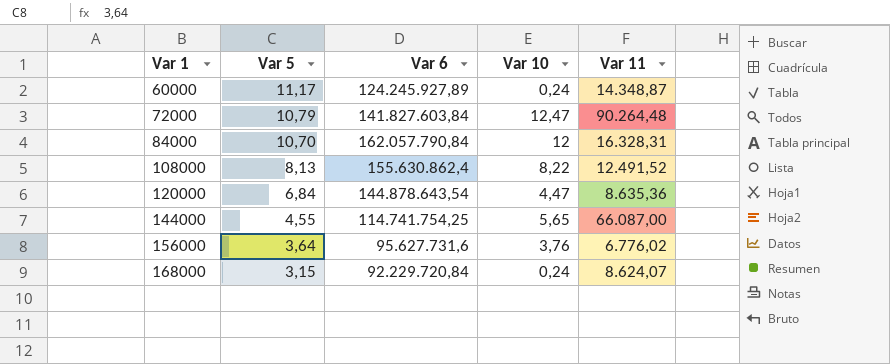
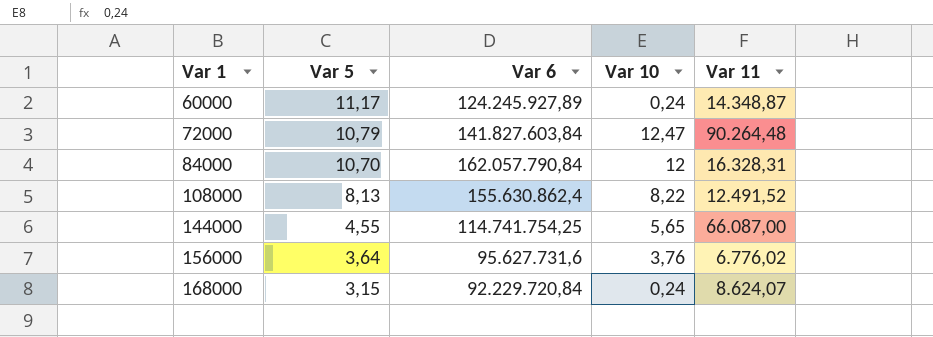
row 120000: 6,84 | 144.878.643,54 | 4,47 | 8.635,36 -> none

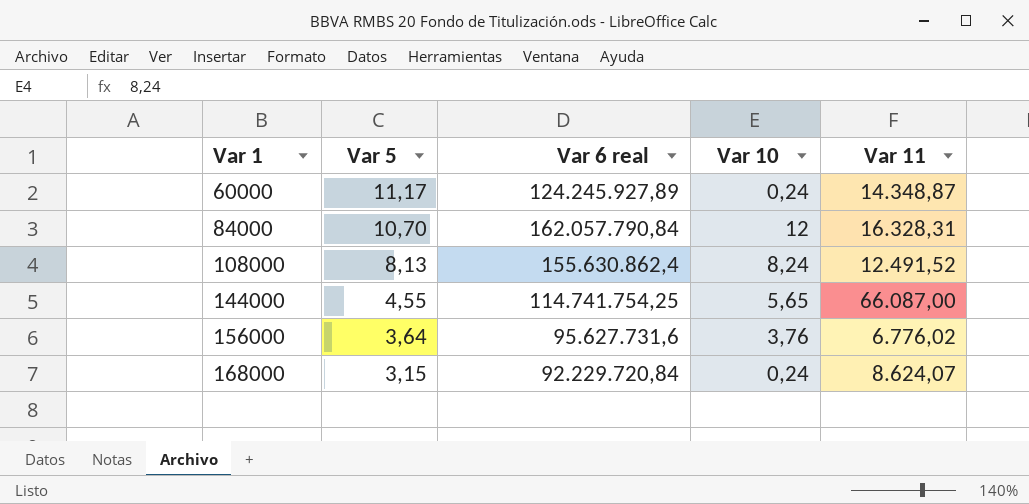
column name: Var 6 -> Var 6 real
row 72000: 10,79 | 141.827.603,84 | 12,47 | 90.264,48 -> none
108000 | Var 10: 8,22 -> 8,24

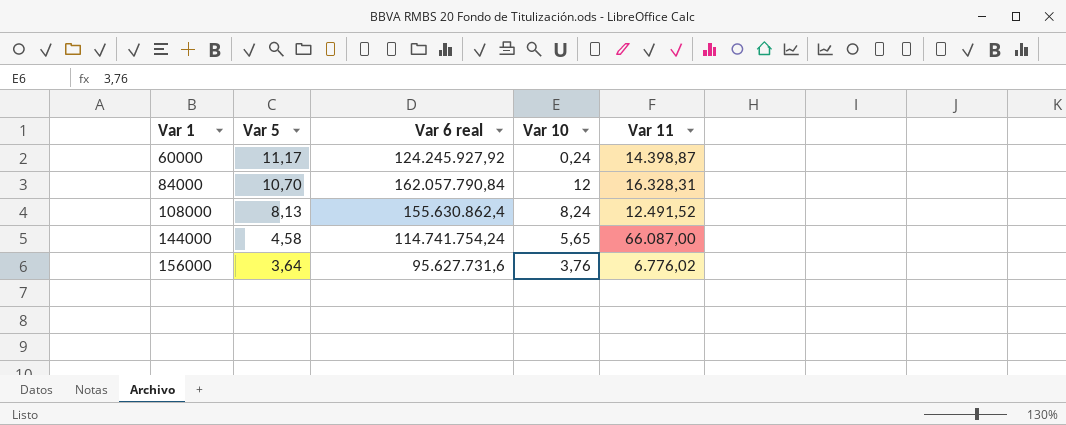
row 168000: 3,15 | 92.229.720,84 | 0,24 | 8.624,07 -> none
60000 | Var 6 real: 124.245.927,89 -> 124.245.927,92
60000 | Var 11: 14.348,87 -> 14.398,87
144000 | Var 5: 4,55 -> 4,58
144000 | Var 6 real: 114.741.754,25 -> 114.741.754,24

